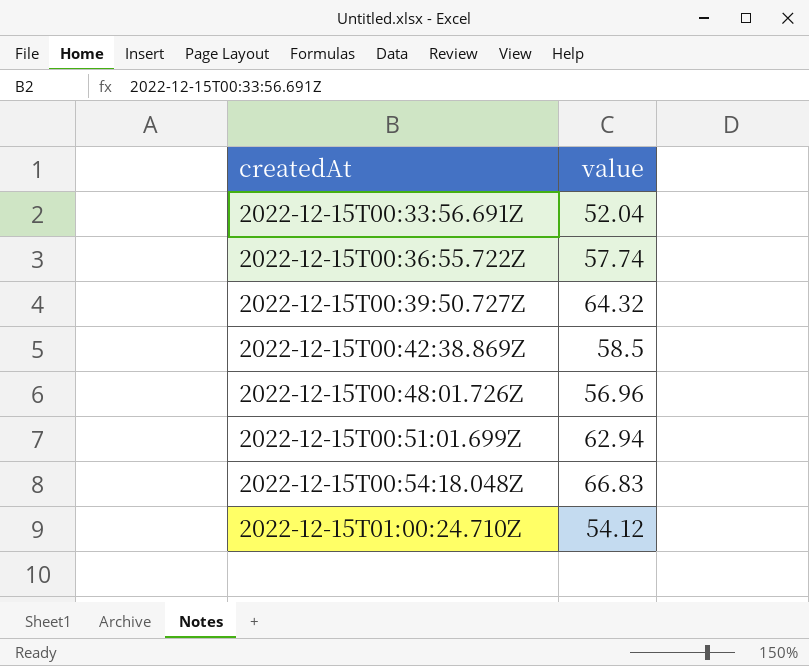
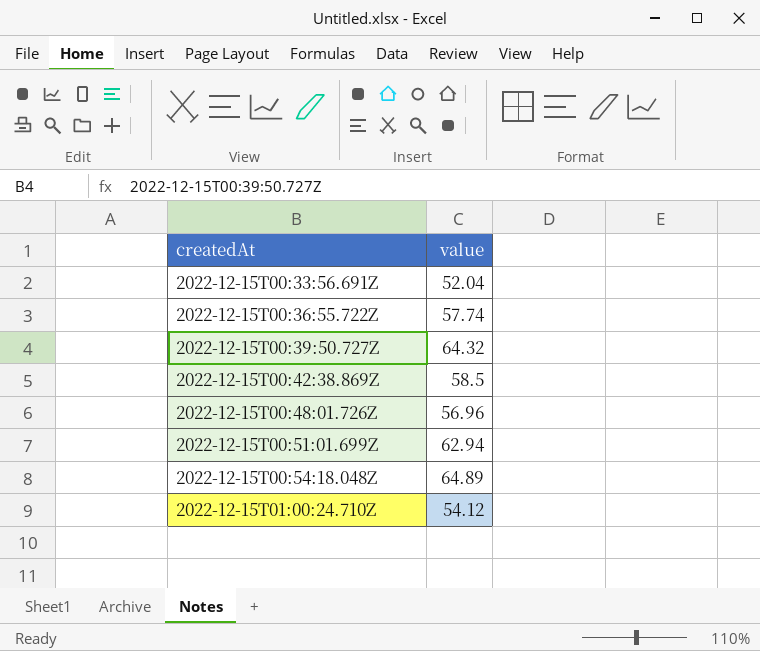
2022-12-15T00:54:18.048Z | value: 66.83 -> 64.89

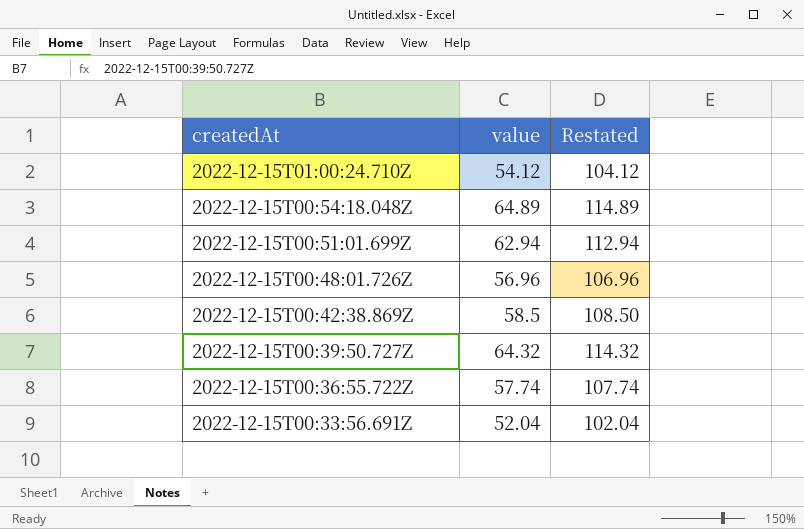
row order: createdAt ascending -> createdAt descending
column Restated | formula: none -> [value] + 50

